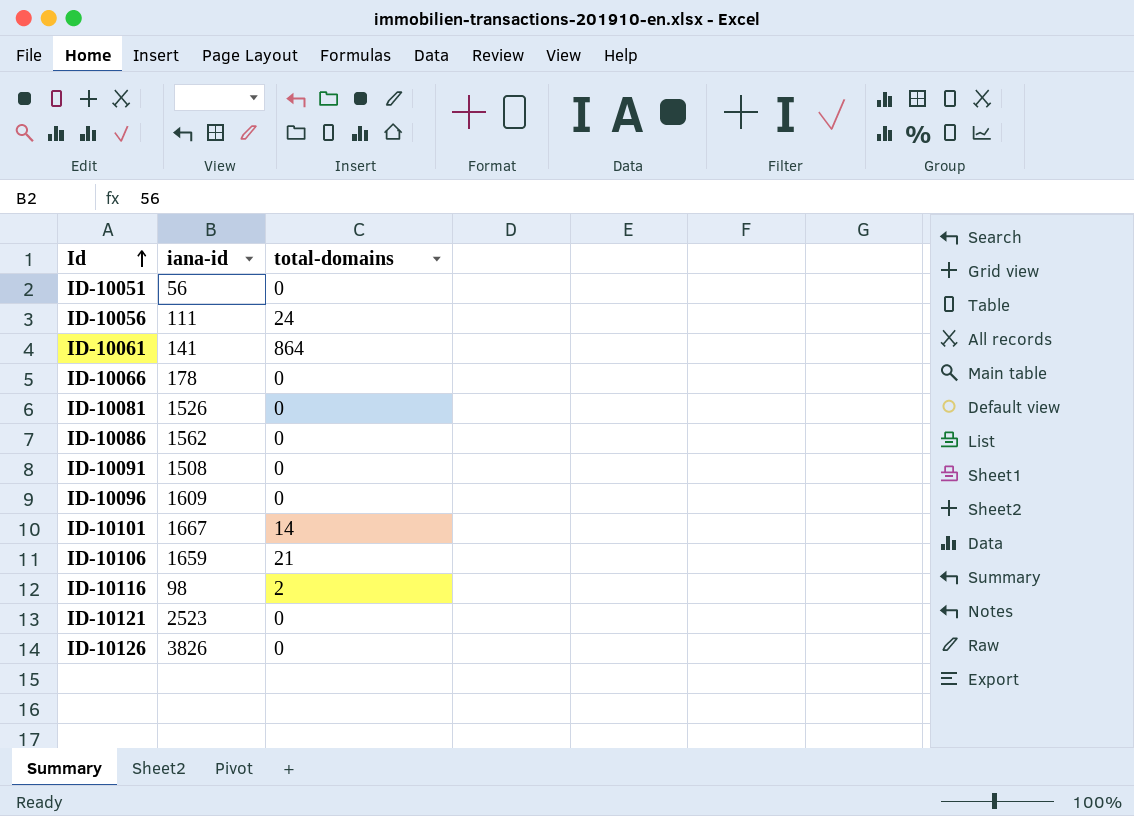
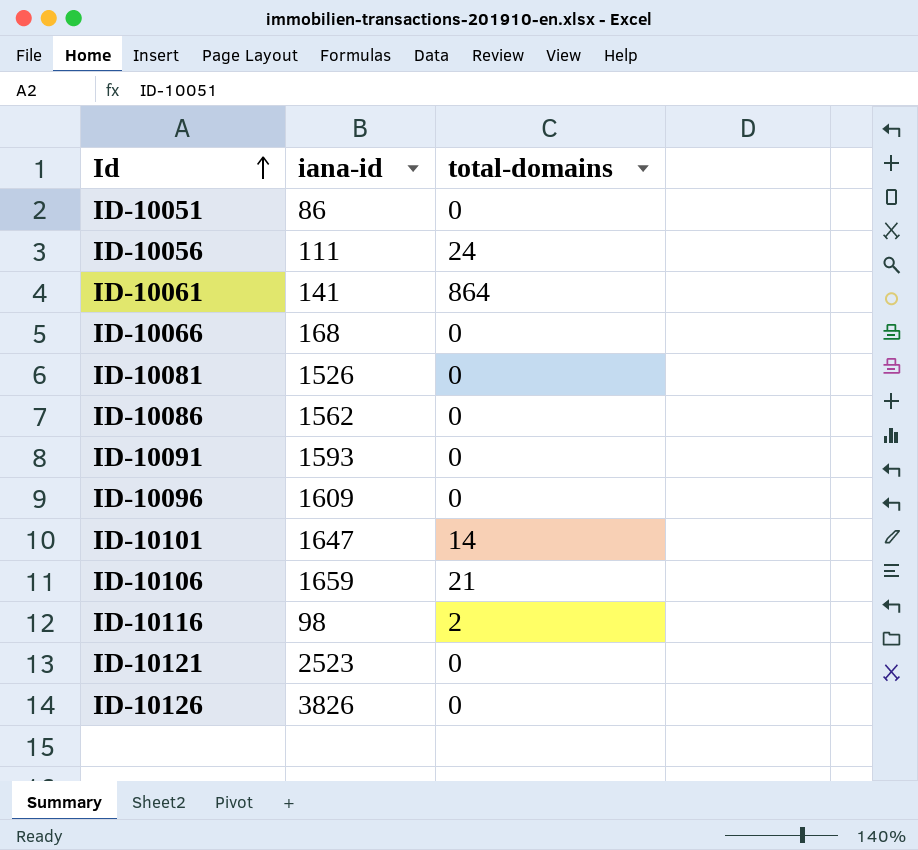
ID-10051 | iana-id: 56 -> 86
ID-10066 | iana-id: 178 -> 168
ID-10091 | iana-id: 1508 -> 1593
ID-10101 | iana-id: 1667 -> 1647

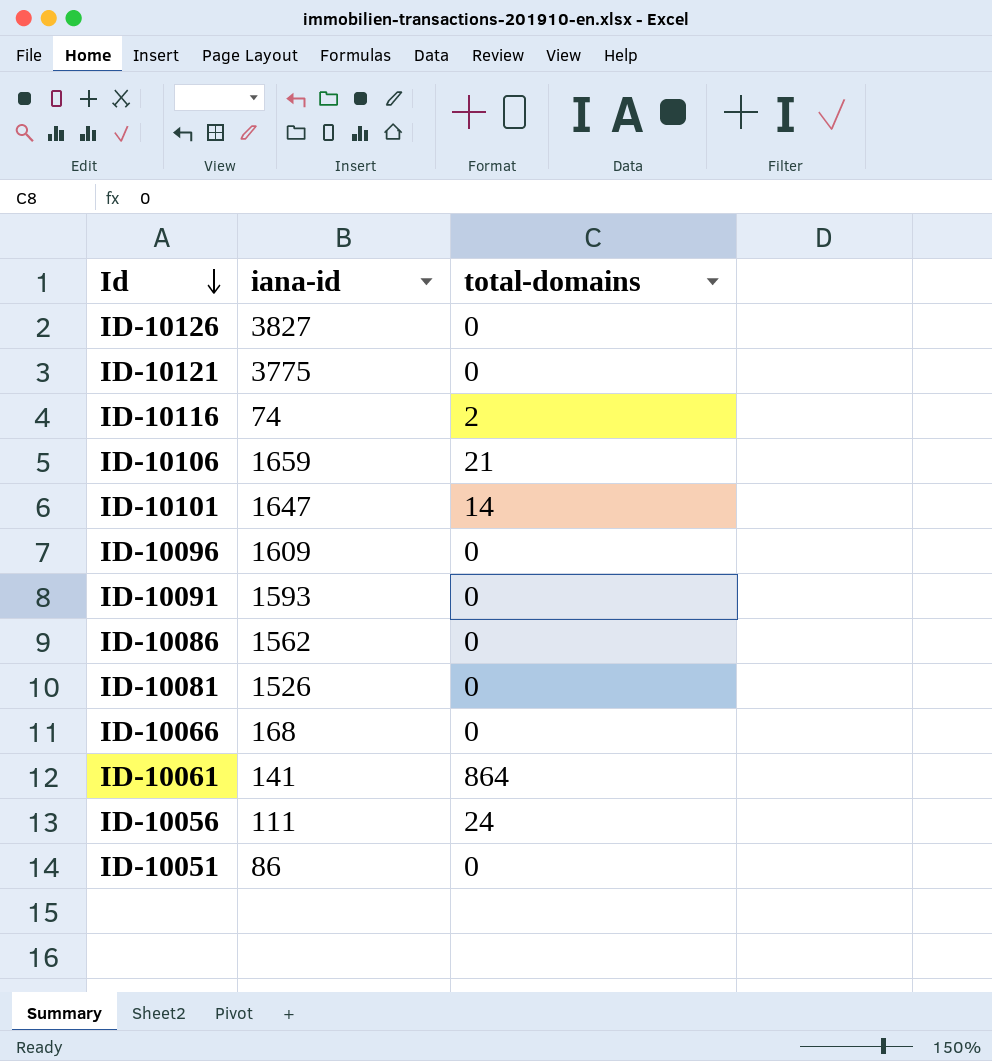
row order: Id ascending -> Id descending
ID-10126 | iana-id: 3826 -> 3827
ID-10121 | iana-id: 2523 -> 3775
ID-10116 | iana-id: 98 -> 74

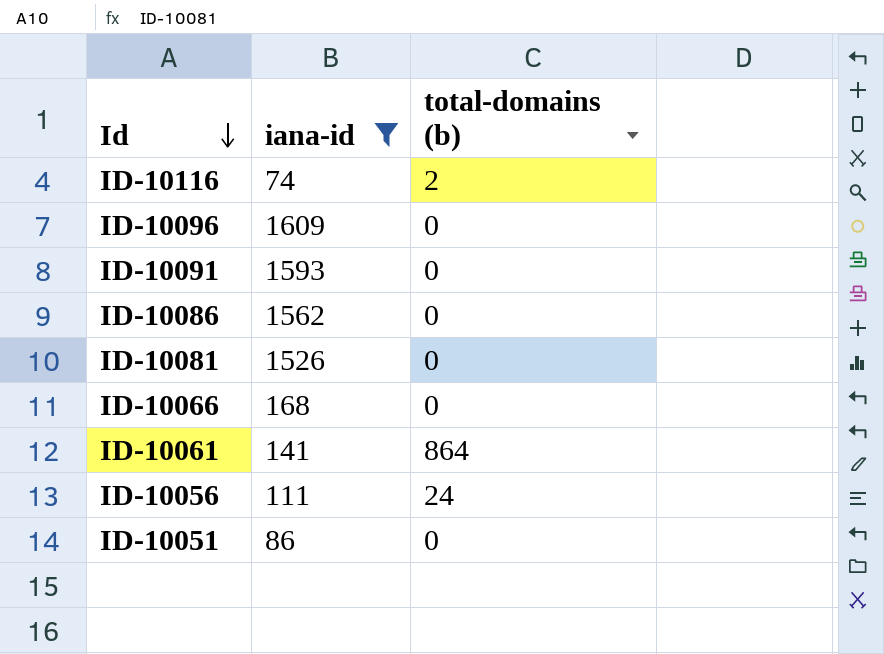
filter: none -> iana-id <= 1609
column name: total-domains -> total-domains (b)

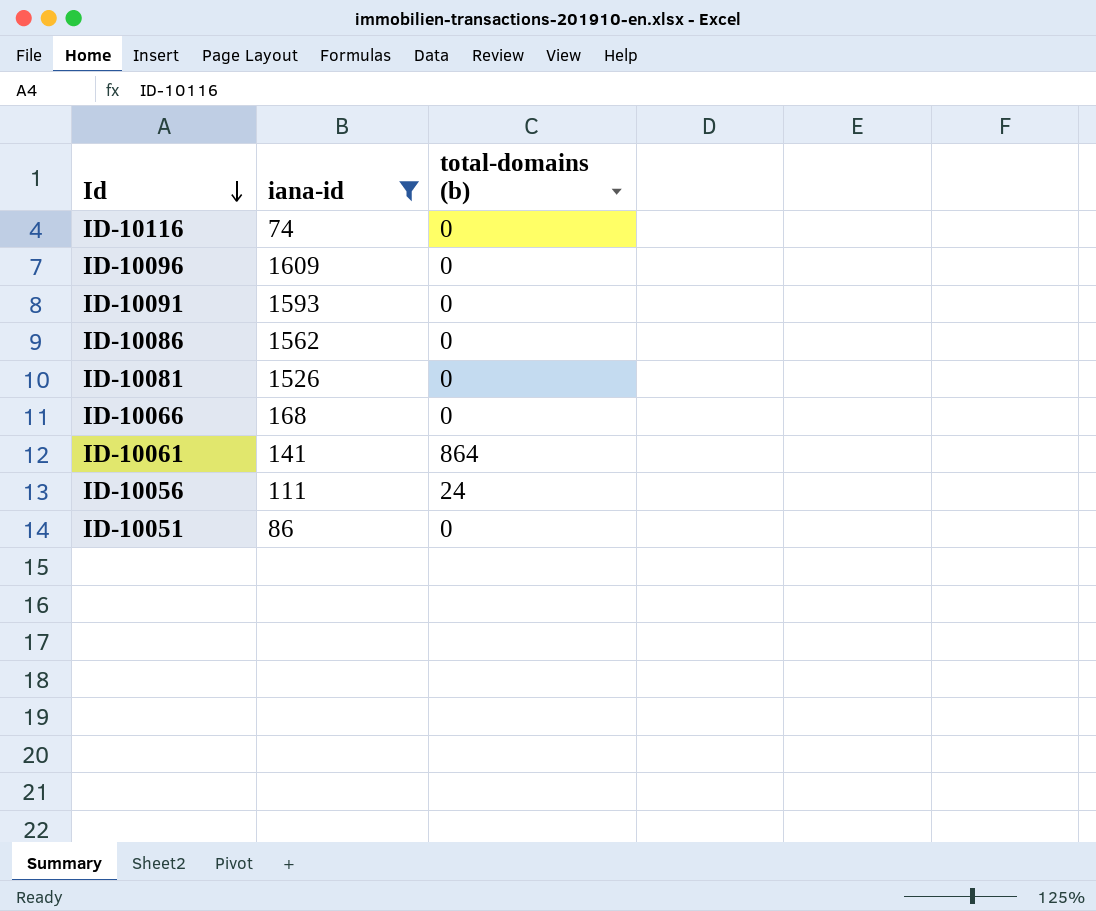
ID-10116 | total-domains (b): 2 -> 0

